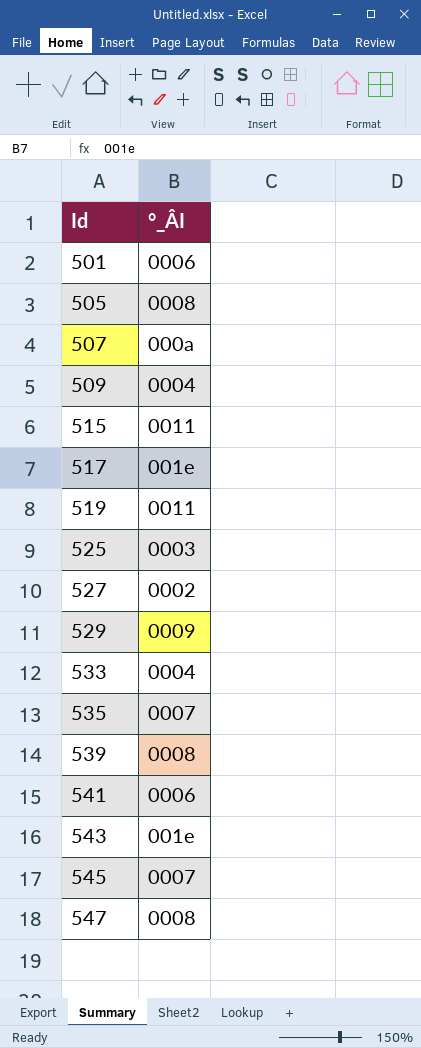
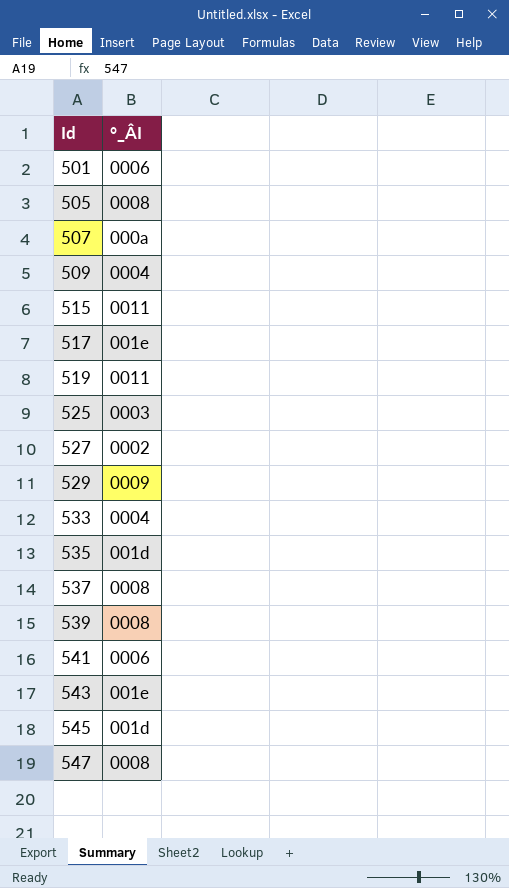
535 | °_ÂI: 0007 -> 001d
row 537: none -> 0008
545 | °_ÂI: 0007 -> 001d

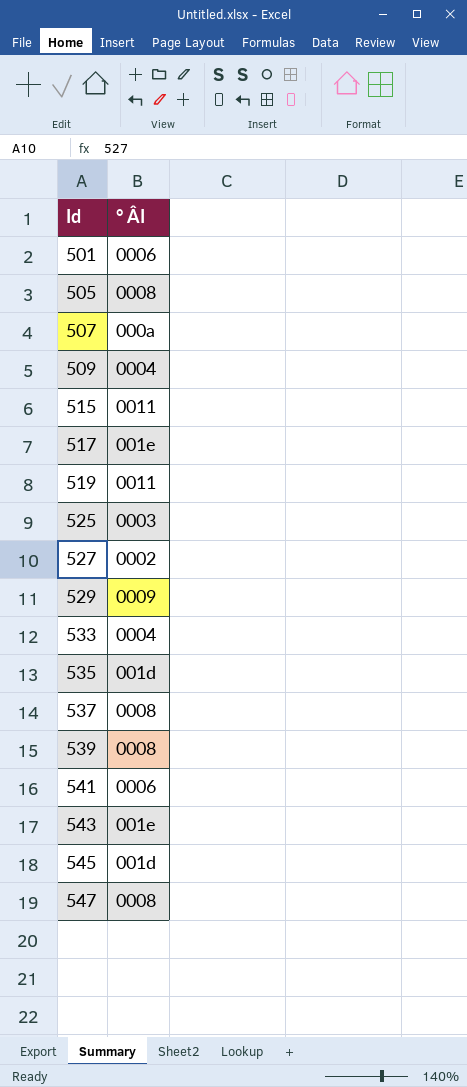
column name: °_ÂI -> ° ÂI

